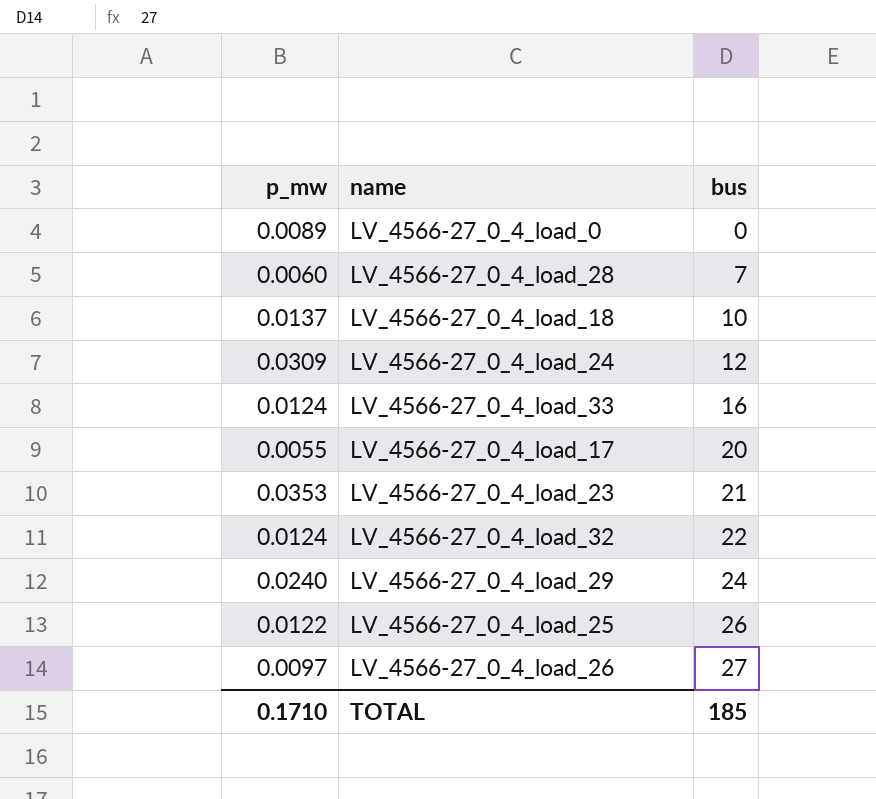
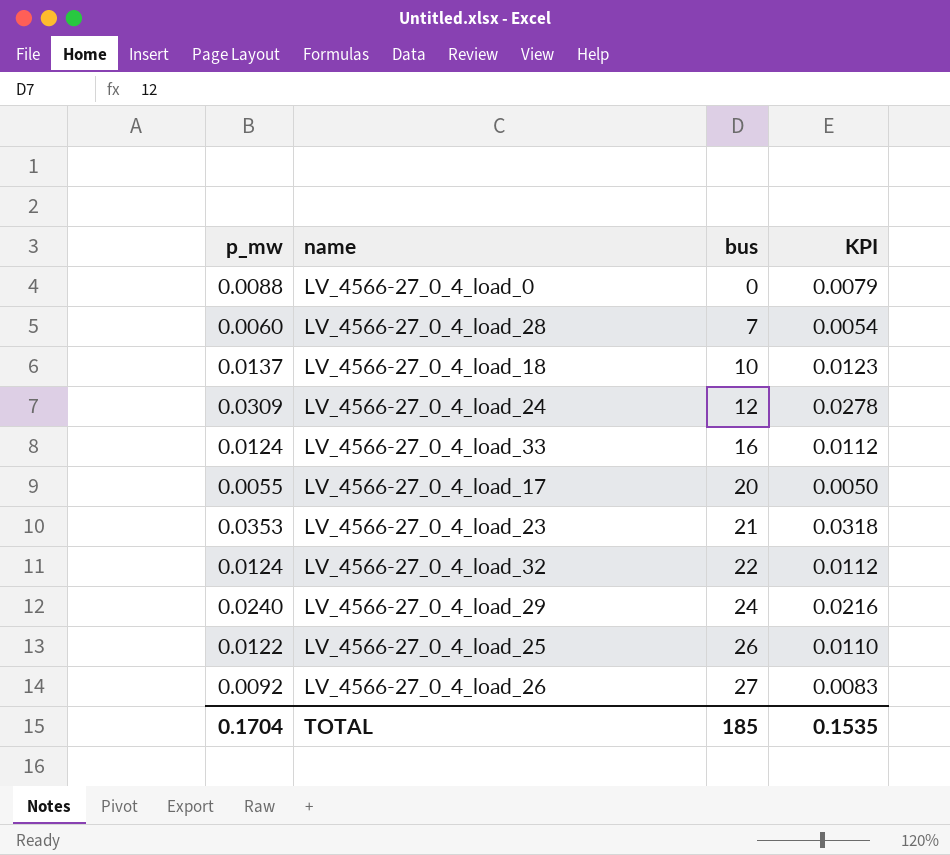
column KPI | formula: none -> [p_mw] * 0.9
LV_4566-27_0_4_load_0 | p_mw: 0.0089 -> 0.0088
LV_4566-27_0_4_load_26 | p_mw: 0.0097 -> 0.0092
TOTAL | p_mw: 0.1710 -> 0.1704

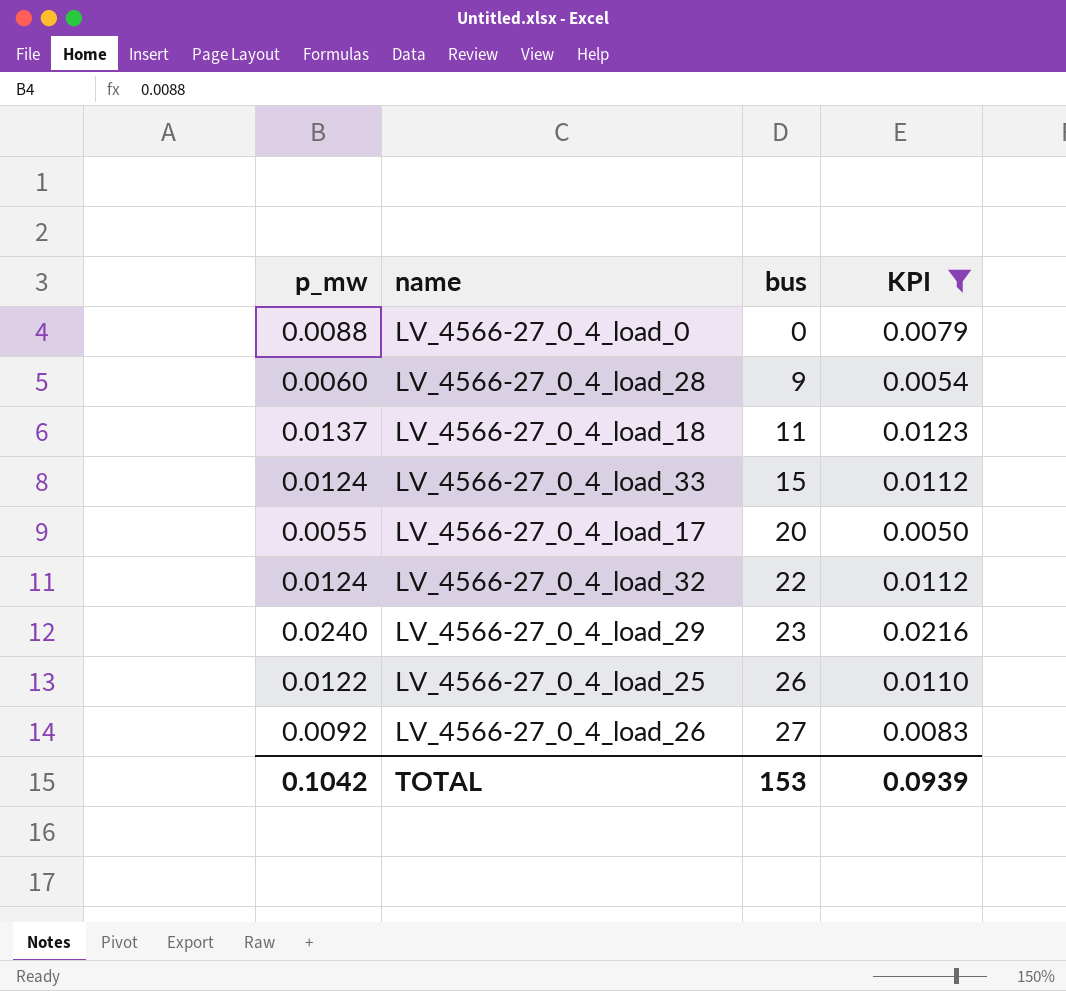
filter: none -> KPI <= 0.0216
LV_4566-27_0_4_load_28 | bus: 7 -> 9
LV_4566-27_0_4_load_18 | bus: 10 -> 11
LV_4566-27_0_4_load_33 | bus: 16 -> 15
LV_4566-27_0_4_load_29 | bus: 24 -> 23
TOTAL | p_mw: 0.1704 -> 0.1042
TOTAL | bus: 185 -> 153
TOTAL | KPI: 0.1535 -> 0.0939

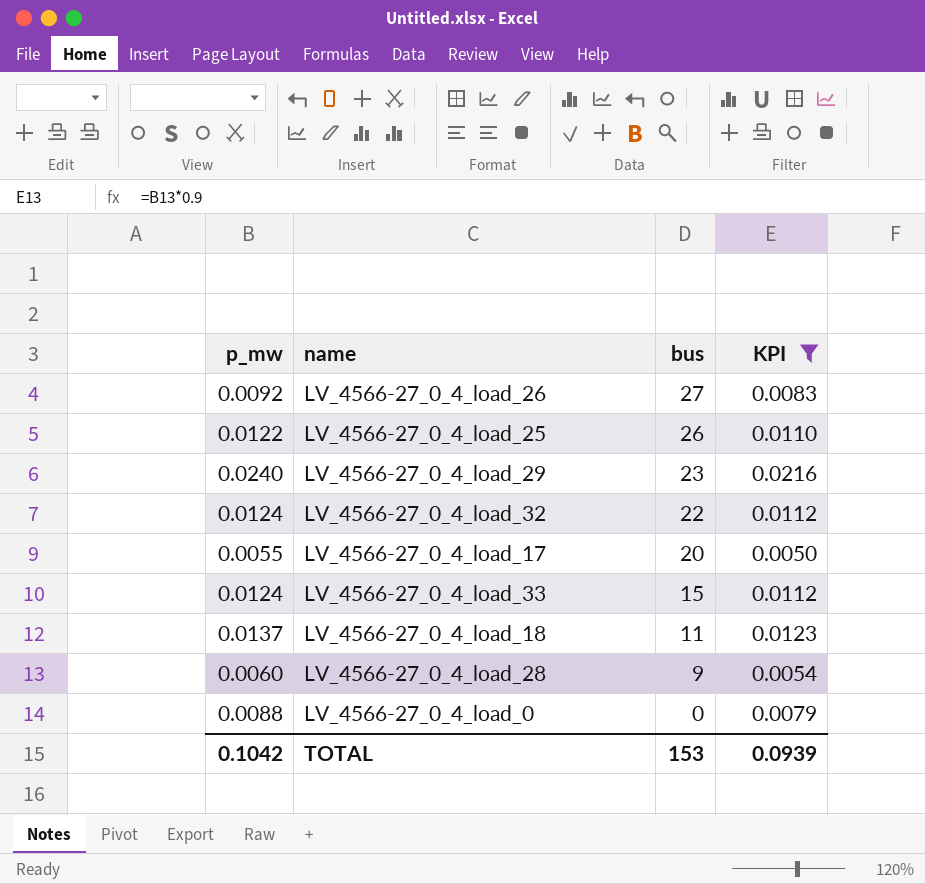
row order: bus ascending -> bus descending

